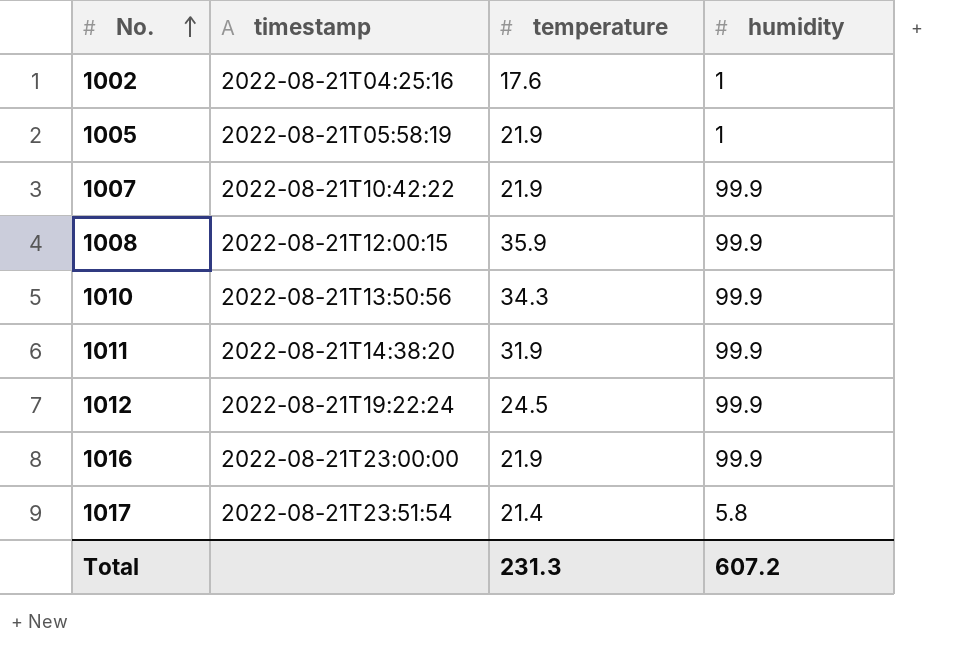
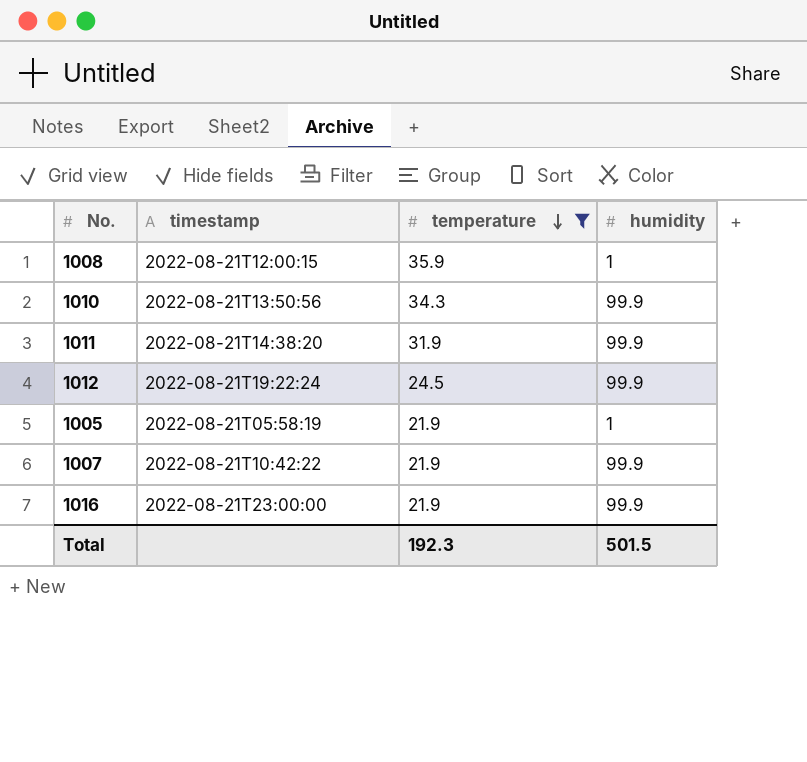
filter: none -> temperature >= 21.9
row order: No. ascending -> temperature descending
1008 | humidity: 99.9 -> 1
Total | temperature: 231.3 -> 192.3
Total | humidity: 607.2 -> 501.5

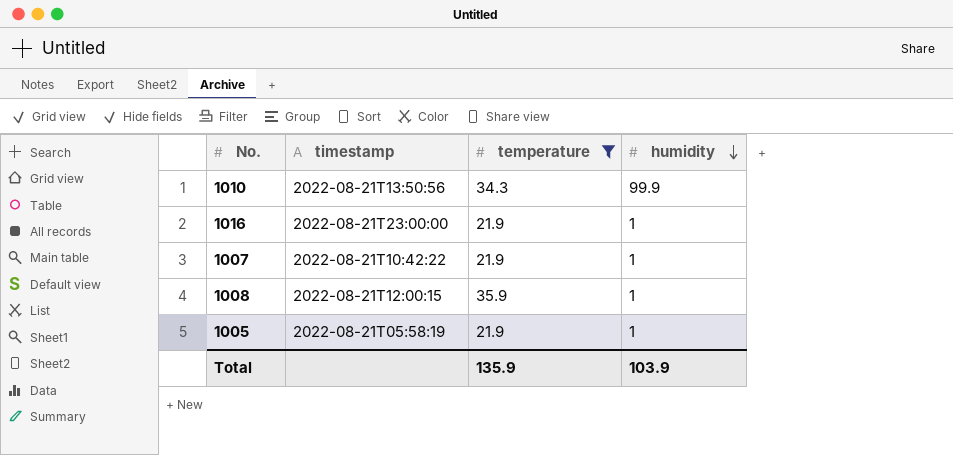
row order: temperature descending -> humidity descending
row 1011: 2022-08-21T14:38:20 | 31.9 | 99.9 -> none
row 1012: 2022-08-21T19:22:24 | 24.5 | 99.9 -> none
1016 | humidity: 99.9 -> 1
1007 | humidity: 99.9 -> 1
Total | temperature: 192.3 -> 135.9
Total | humidity: 501.5 -> 103.9

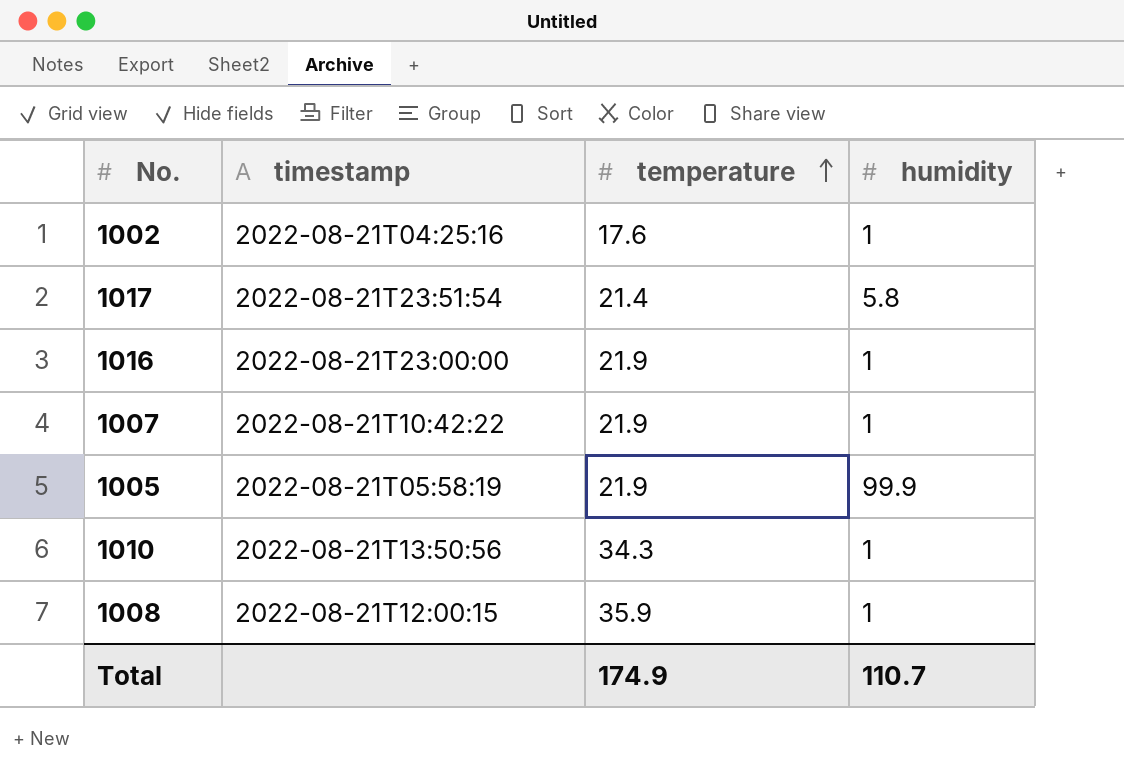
filter: temperature >= 21.9 -> none
row order: humidity descending -> temperature ascending
1005 | humidity: 1 -> 99.9
1010 | humidity: 99.9 -> 1
Total | temperature: 135.9 -> 174.9
Total | humidity: 103.9 -> 110.7

